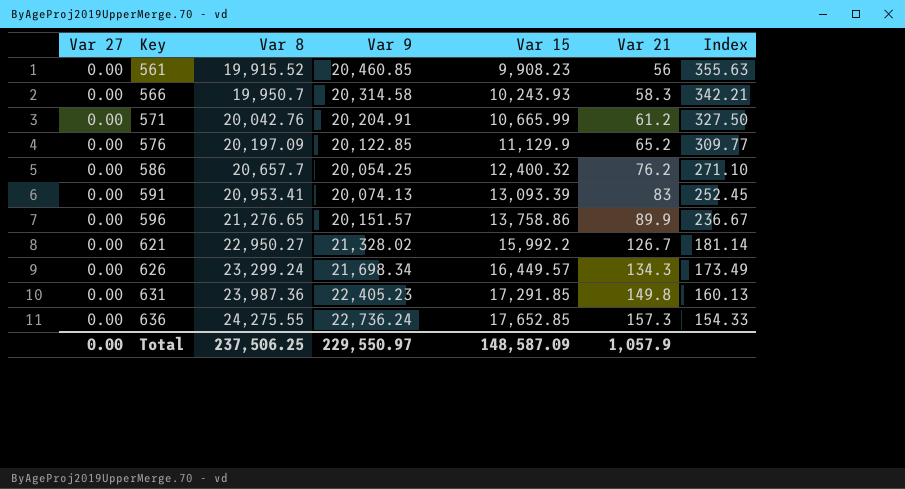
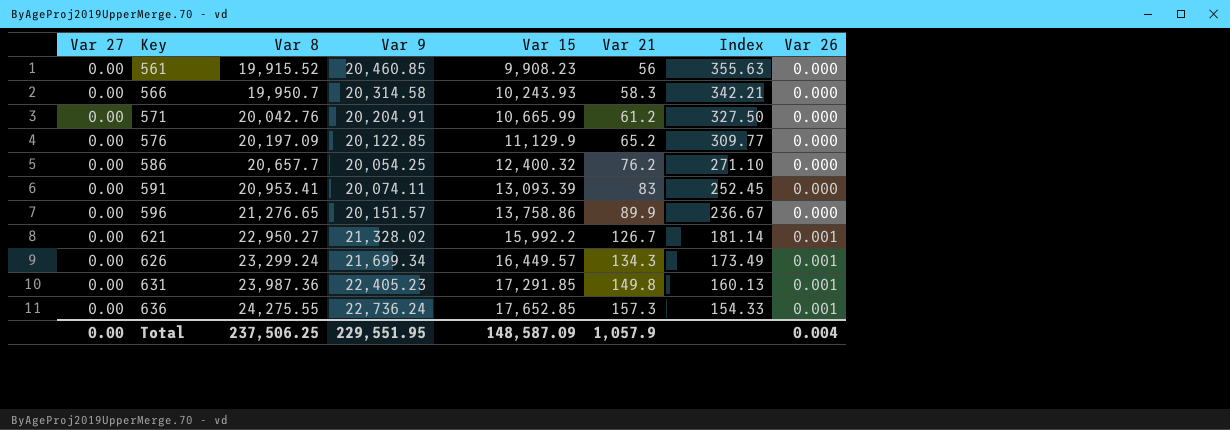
column Var 26 | position: none -> 8
591 | Var 9: 20,074.13 -> 20,074.11
626 | Var 9: 21,698.34 -> 21,699.34
Total | Var 9: 229,550.97 -> 229,551.95

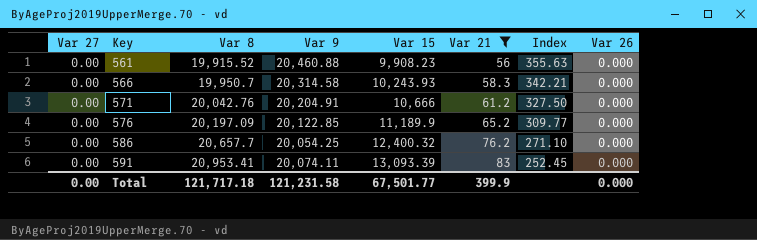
filter: none -> Var 21 <= 83
561 | Var 9: 20,460.85 -> 20,460.88
571 | Var 15: 10,665.99 -> 10,666
576 | Var 15: 11,129.9 -> 11,189.9
Total | Var 8: 237,506.25 -> 121,717.18
Total | Var 9: 229,551.95 -> 121,231.58
Total | Var 15: 148,587.09 -> 67,501.77
Total | Var 21: 1,057.9 -> 399.9
Total | Var 26: 0.004 -> 0.000

